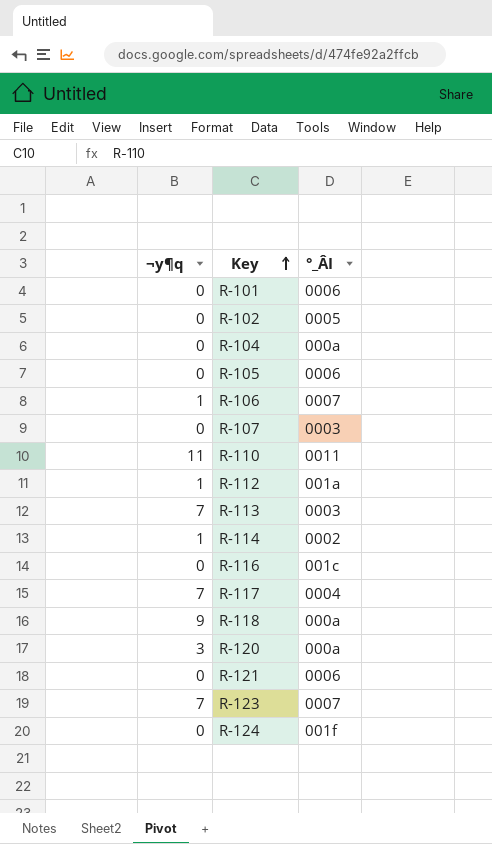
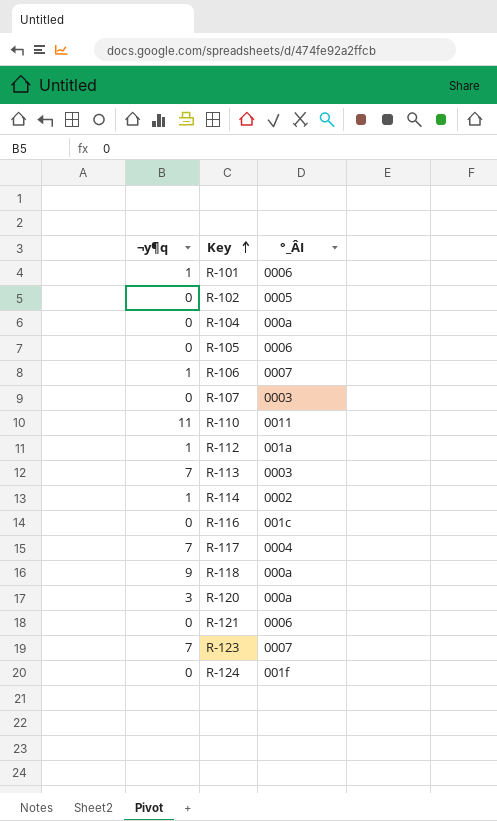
R-101 | ¬y¶q: 0 -> 1

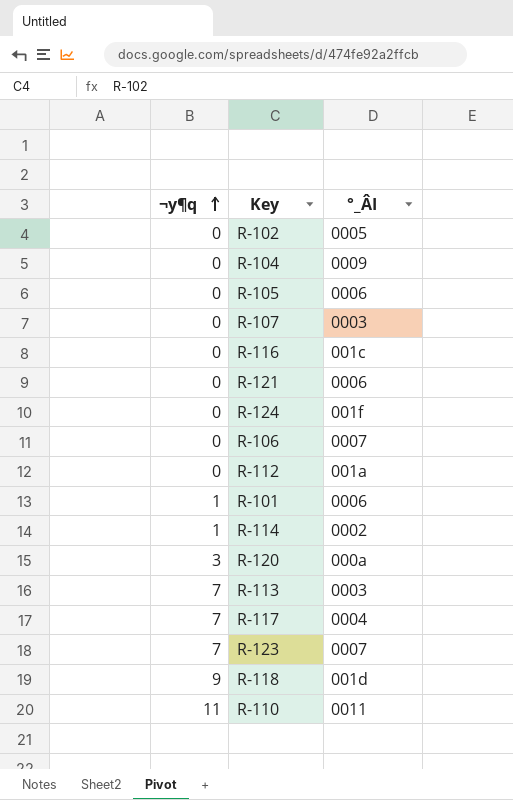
row order: Key ascending -> ¬y¶q ascending
R-104 | °_ÂI: 000a -> 0009
R-106 | ¬y¶q: 1 -> 0
R-112 | ¬y¶q: 1 -> 0
R-118 | °_ÂI: 000a -> 001d

